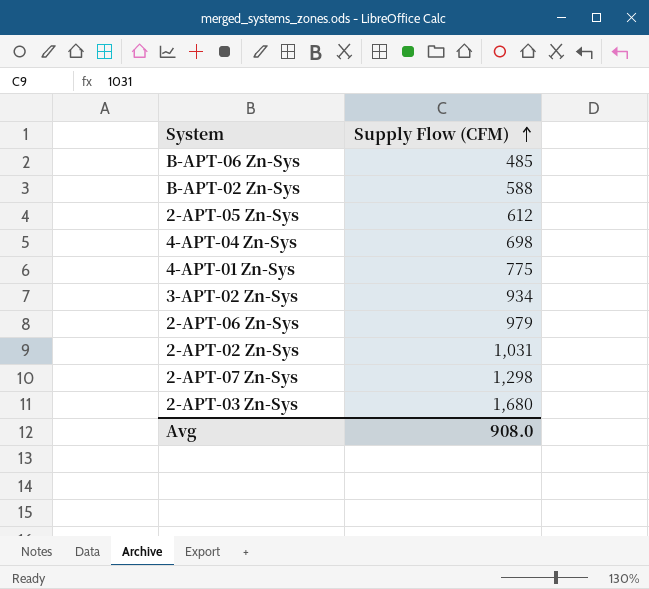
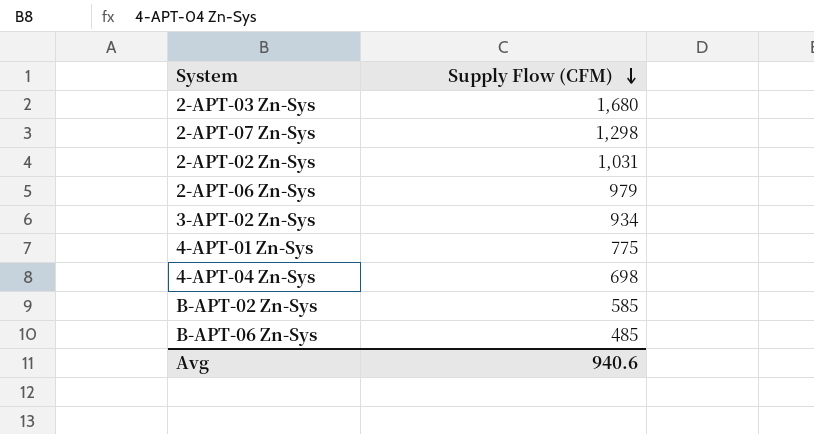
row order: Supply Flow (CFM) ascending -> Supply Flow (CFM) descending
row 2-APT-05 Zn-Sys: 612 -> none
B-APT-02 Zn-Sys | Supply Flow (CFM): 588 -> 585
Avg | Supply Flow (CFM): 908.0 -> 940.6

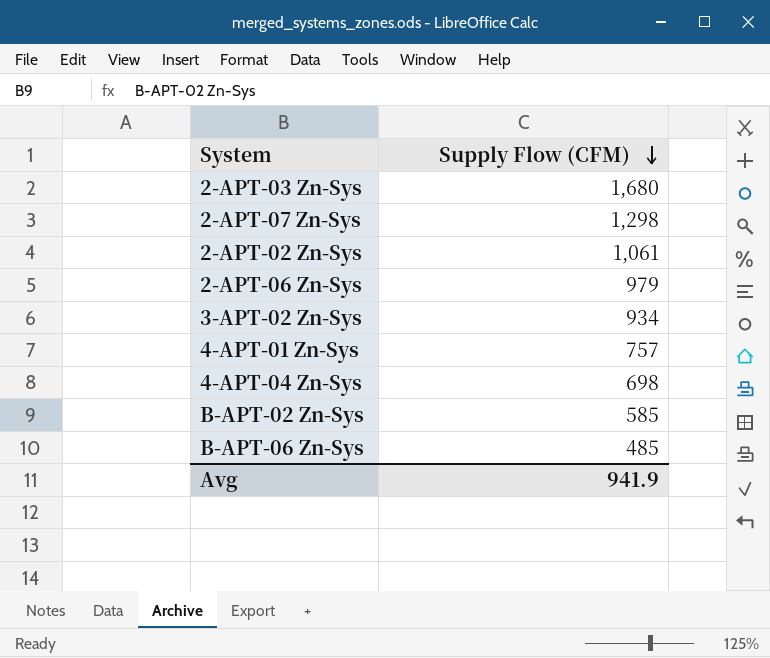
2-APT-02 Zn-Sys | Supply Flow (CFM): 1,031 -> 1,061
4-APT-01 Zn-Sys | Supply Flow (CFM): 775 -> 757
Avg | Supply Flow (CFM): 940.6 -> 941.9

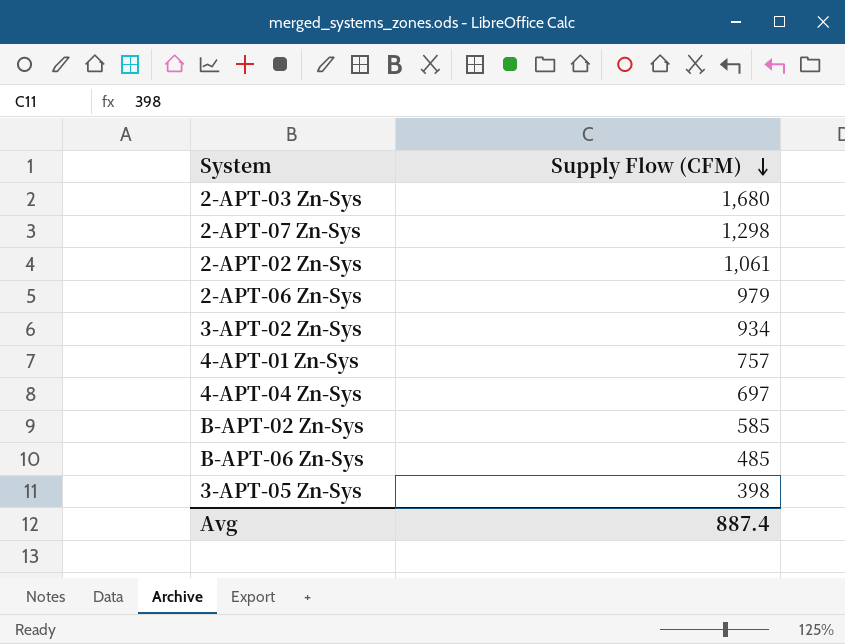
4-APT-04 Zn-Sys | Supply Flow (CFM): 698 -> 697
row 3-APT-05 Zn-Sys: none -> 398
Avg | Supply Flow (CFM): 941.9 -> 887.4

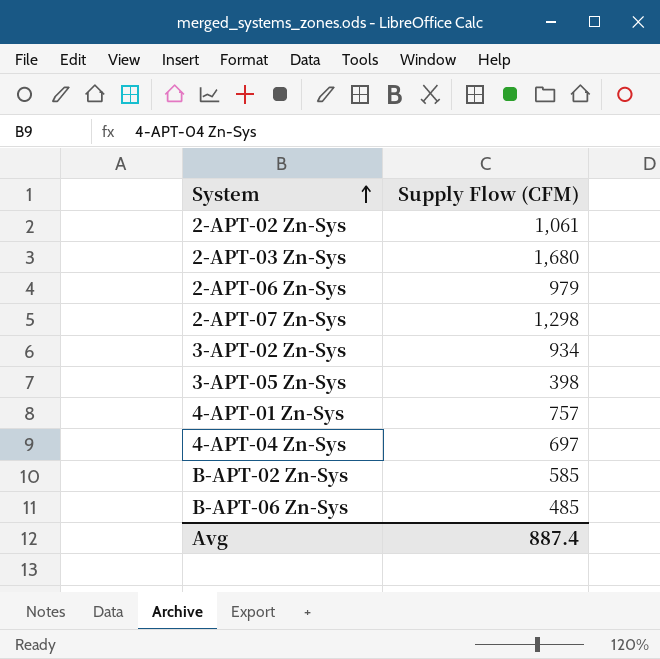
row order: Supply Flow (CFM) descending -> System ascending

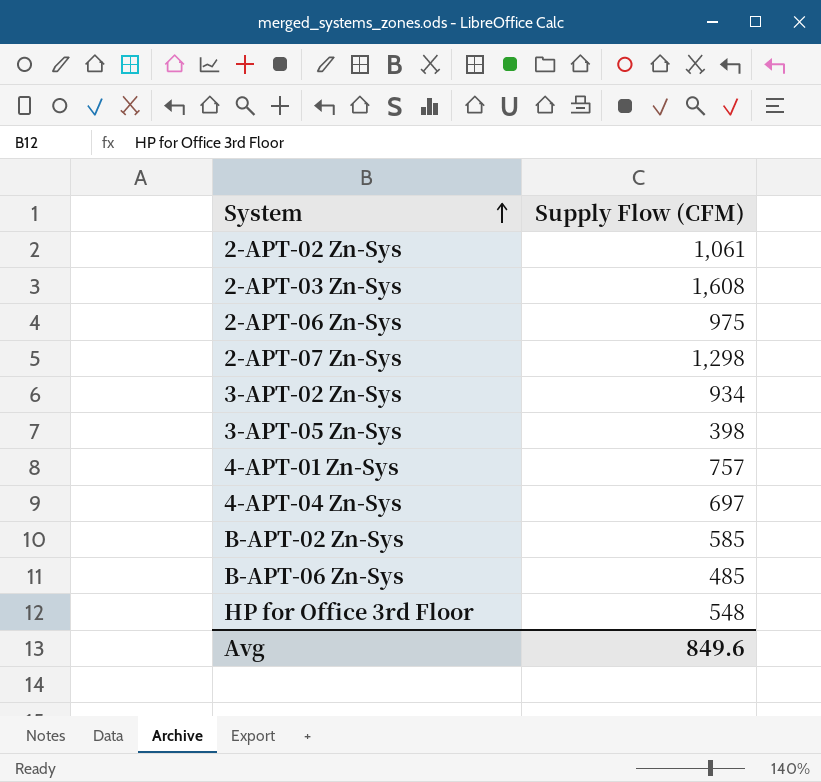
2-APT-03 Zn-Sys | Supply Flow (CFM): 1,680 -> 1,608
2-APT-06 Zn-Sys | Supply Flow (CFM): 979 -> 975
row HP for Office 3rd Floor: none -> 548
Avg | Supply Flow (CFM): 887.4 -> 849.6

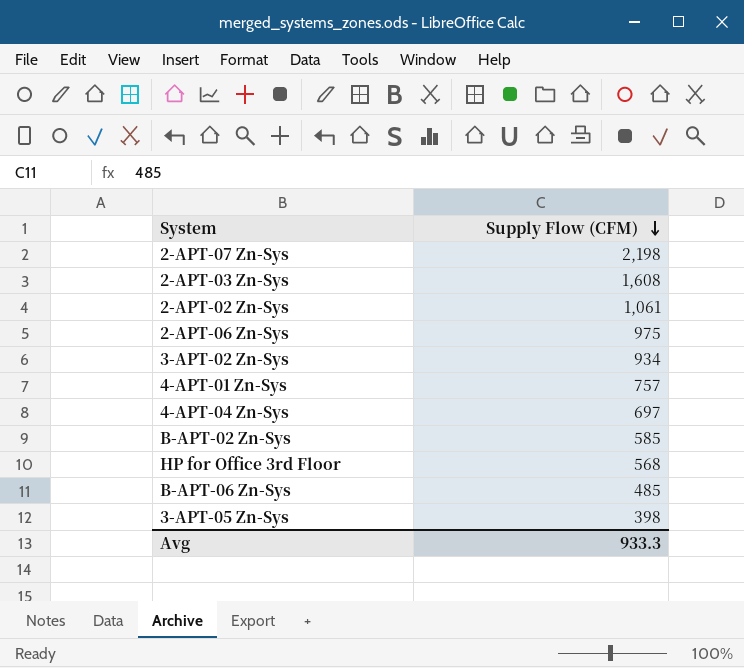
row order: System ascending -> Supply Flow (CFM) descending
2-APT-07 Zn-Sys | Supply Flow (CFM): 1,298 -> 2,198
HP for Office 3rd Floor | Supply Flow (CFM): 548 -> 568
Avg | Supply Flow (CFM): 849.6 -> 933.3

